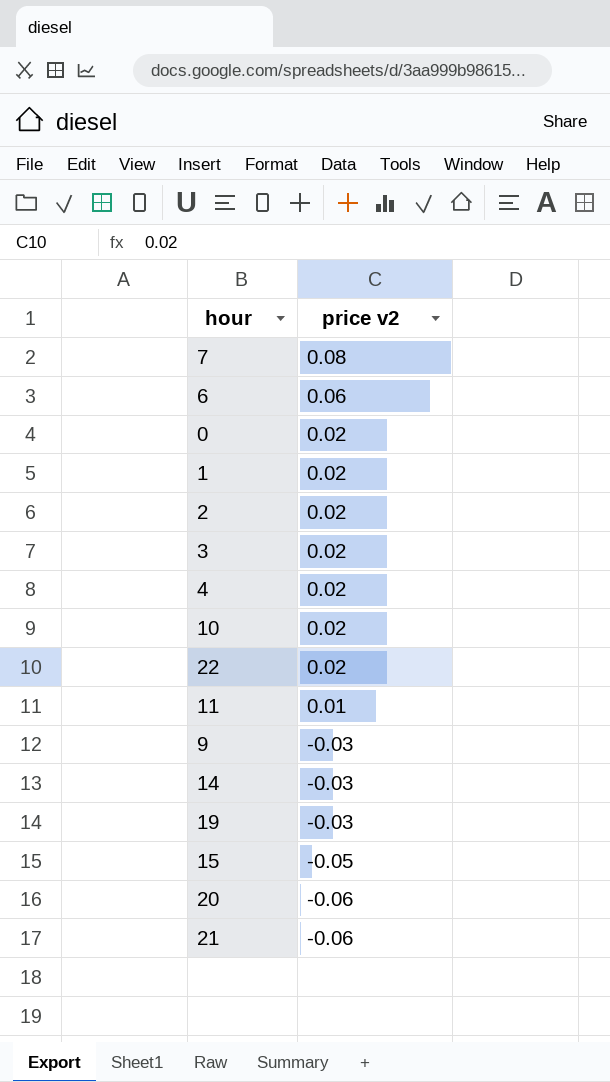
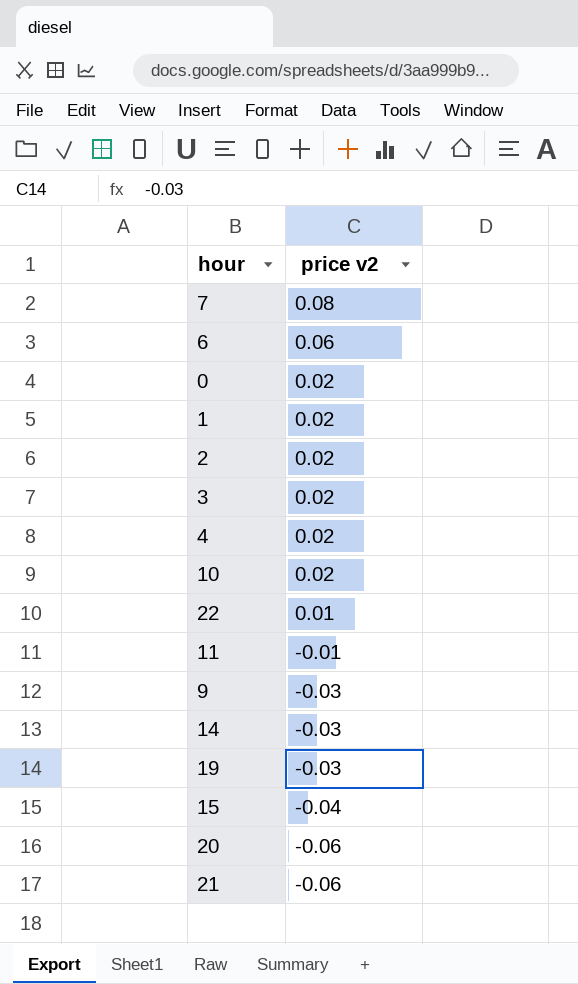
22 | price v2: 0.02 -> 0.01
11 | price v2: 0.01 -> -0.01
15 | price v2: -0.05 -> -0.04

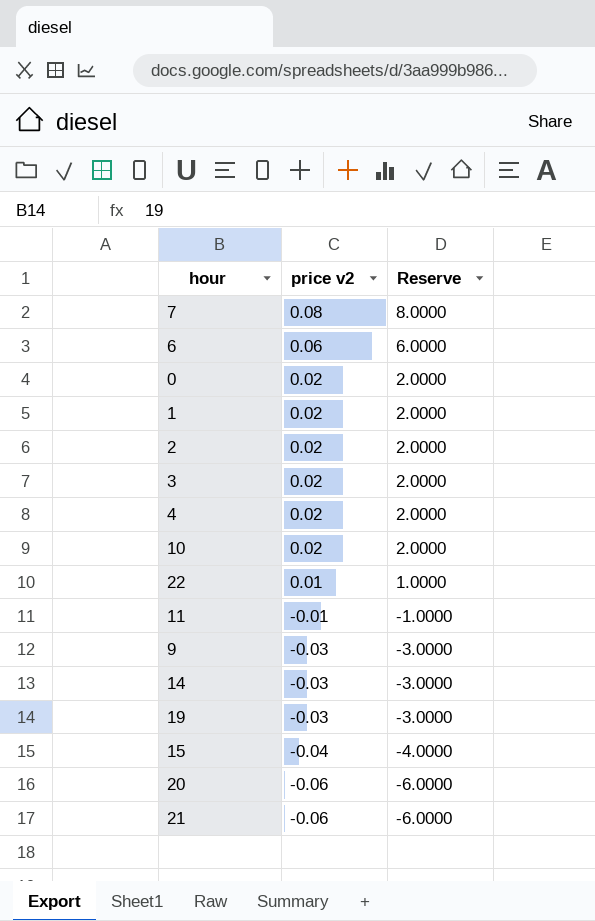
column Reserve | formula: none -> [price v2] * 100

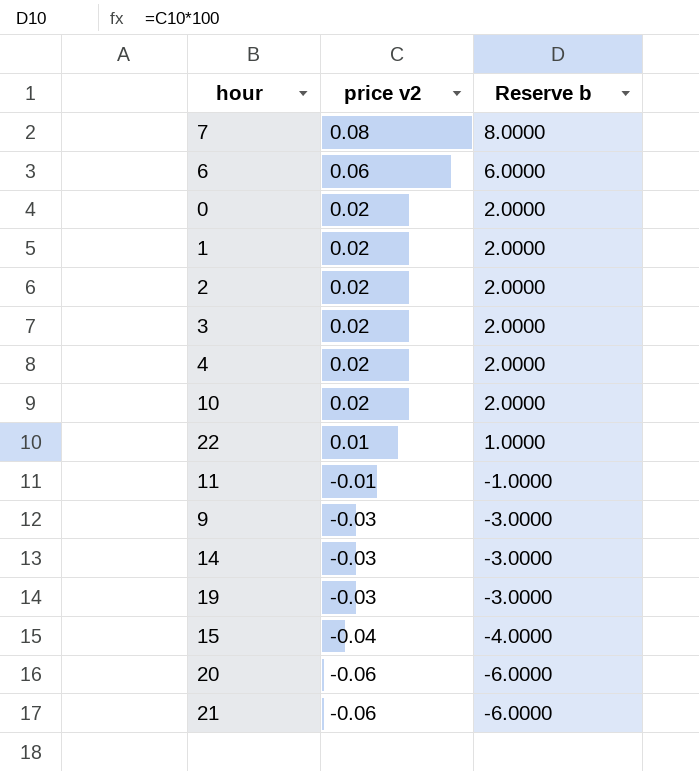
column name: Reserve -> Reserve b

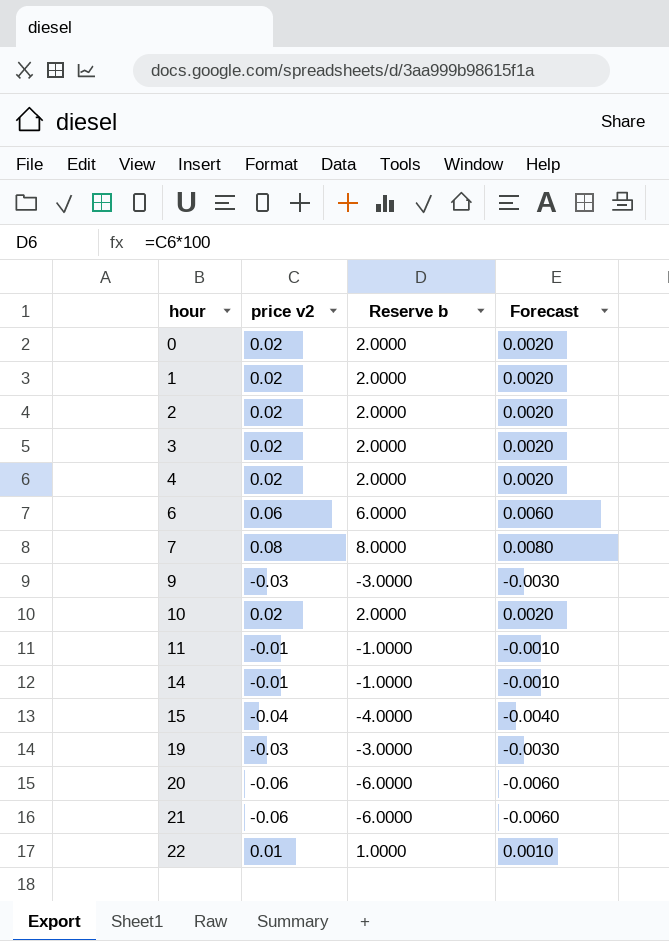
row order: price v2 descending -> hour ascending
column Forecast | formula: none -> [price v2] * 0.1
14 | price v2: -0.03 -> -0.01
14 | Reserve b: -3.0000 -> -1.0000

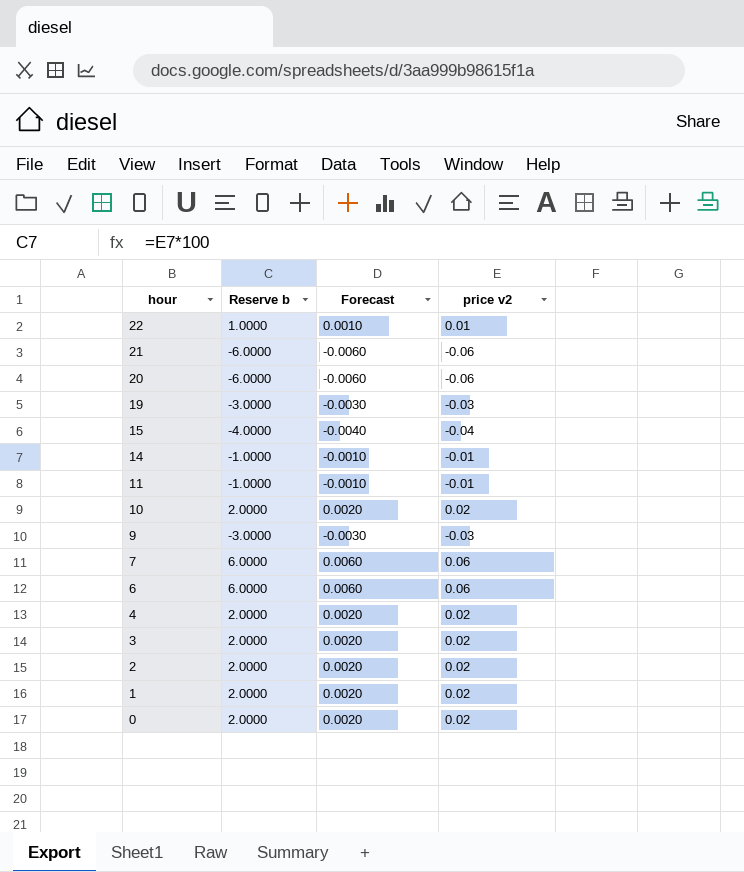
row order: hour ascending -> hour descending
column price v2 | position: 2 -> 4
7 | Reserve b: 8.0000 -> 6.0000
7 | Forecast: 0.0080 -> 0.0060
7 | price v2: 0.08 -> 0.06

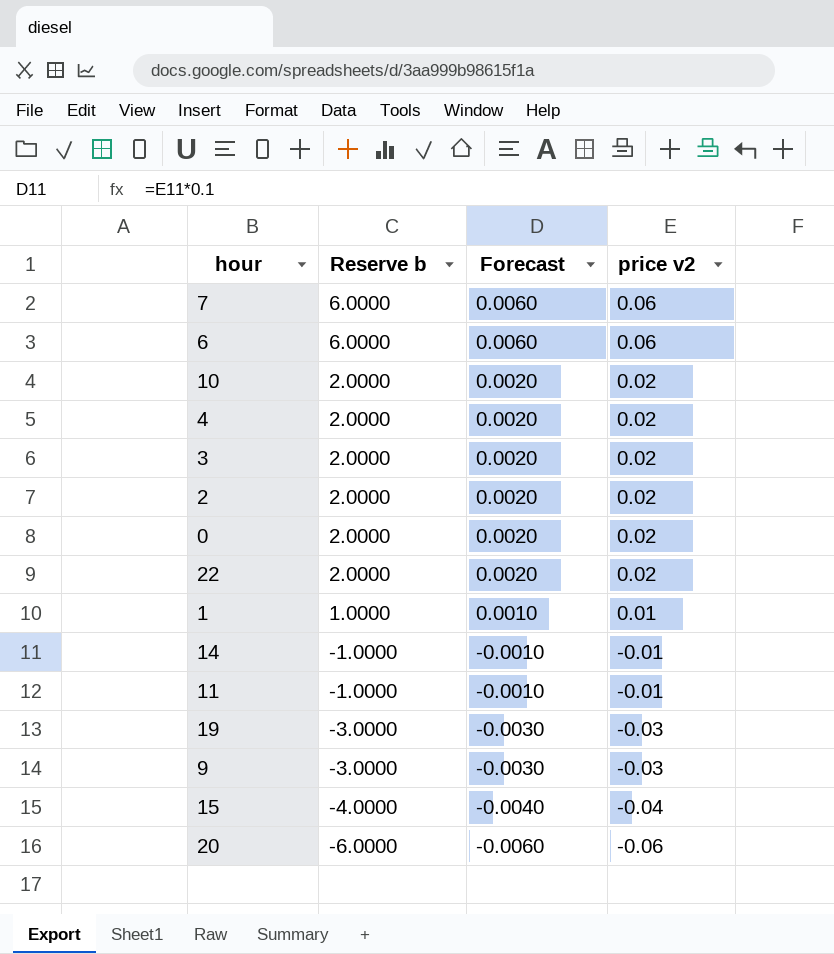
row order: hour descending -> Reserve b descending
row 21: -6.0000 | -0.0060 | -0.06 -> none
22 | Reserve b: 1.0000 -> 2.0000
22 | Forecast: 0.0010 -> 0.0020
22 | price v2: 0.01 -> 0.02
1 | Reserve b: 2.0000 -> 1.0000
1 | Forecast: 0.0020 -> 0.0010
1 | price v2: 0.02 -> 0.01

